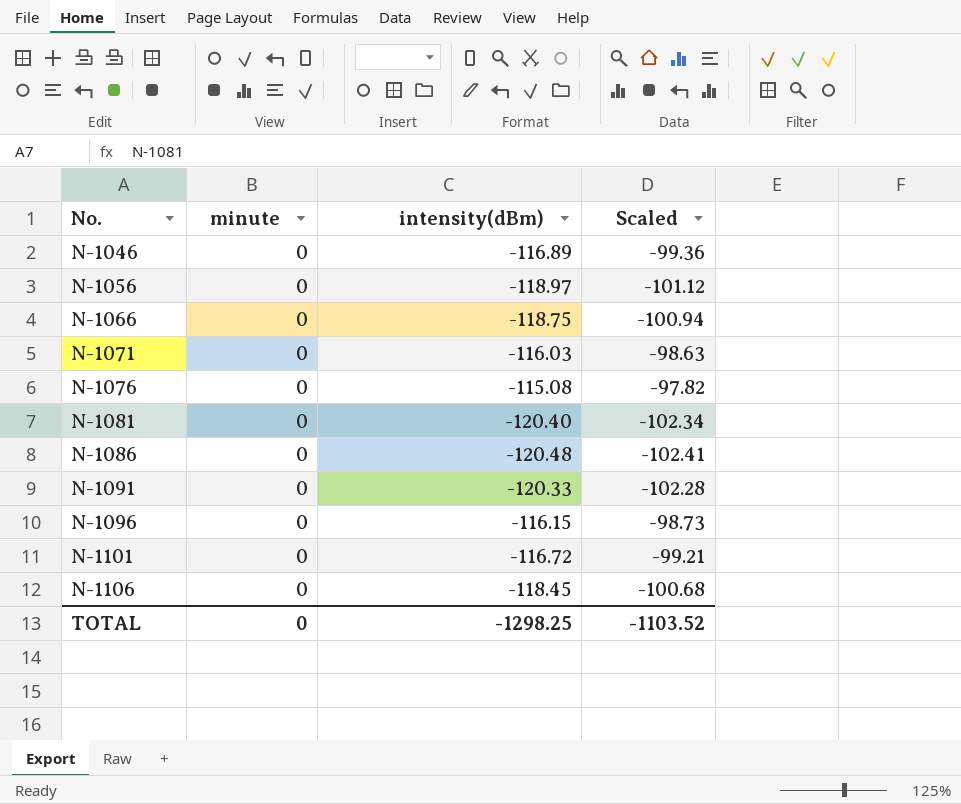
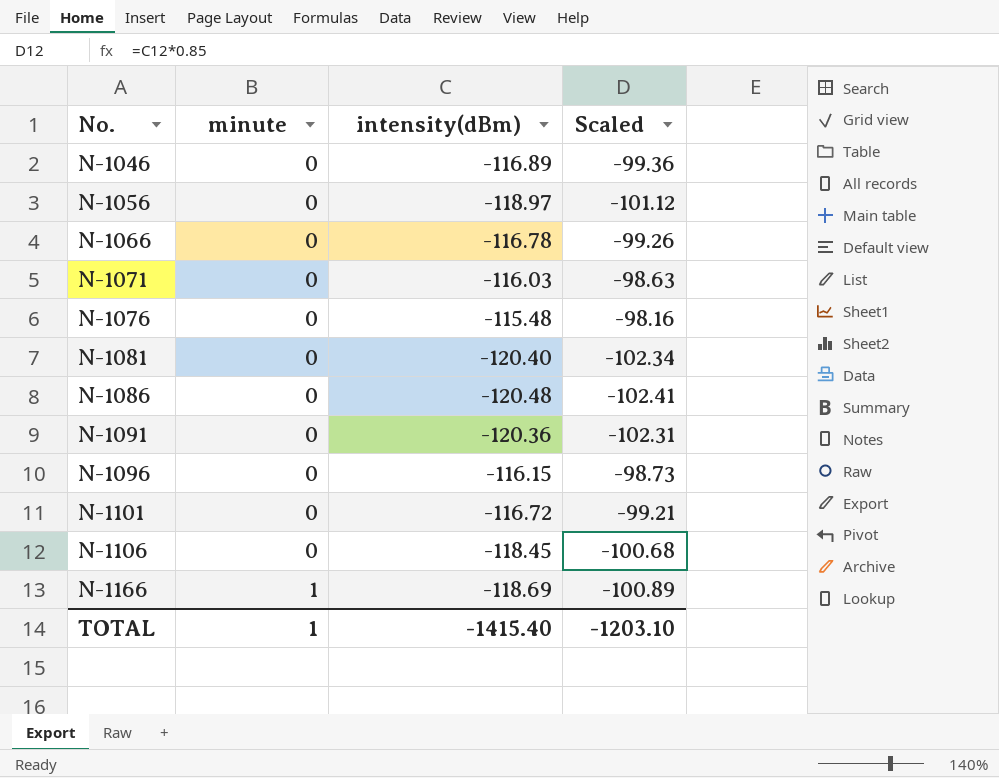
N-1066 | intensity(dBm): -118.75 -> -116.78
N-1066 | Scaled: -100.94 -> -99.26
N-1076 | intensity(dBm): -115.08 -> -115.48
N-1076 | Scaled: -97.82 -> -98.16
N-1091 | intensity(dBm): -120.33 -> -120.36
N-1091 | Scaled: -102.28 -> -102.31
row N-1166: none -> 1 | -118.69 | -100.89
TOTAL | minute: 0 -> 1
TOTAL | intensity(dBm): -1298.25 -> -1415.40
TOTAL | Scaled: -1103.52 -> -1203.10

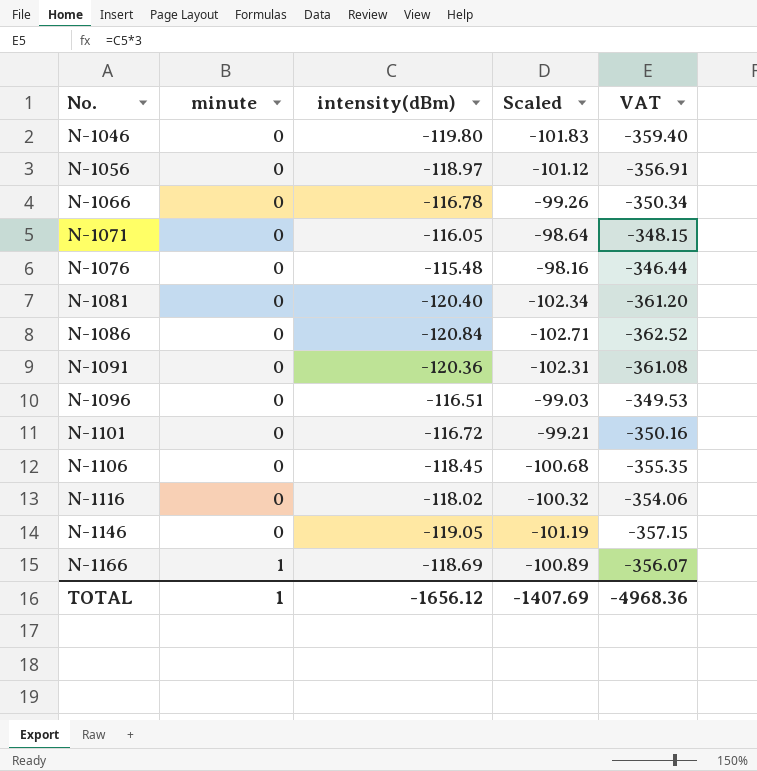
column VAT | formula: none -> [intensity(dBm)] * 3
N-1046 | intensity(dBm): -116.89 -> -119.80
N-1046 | Scaled: -99.36 -> -101.83
N-1071 | intensity(dBm): -116.03 -> -116.05
N-1071 | Scaled: -98.63 -> -98.64
N-1086 | intensity(dBm): -120.48 -> -120.84
N-1086 | Scaled: -102.41 -> -102.71
N-1096 | intensity(dBm): -116.15 -> -116.51
N-1096 | Scaled: -98.73 -> -99.03
row N-1116: none -> 0 | -118.02 | -100.32 | -354.06
row N-1146: none -> 0 | -119.05 | -101.19 | -357.15
TOTAL | intensity(dBm): -1415.40 -> -1656.12
TOTAL | Scaled: -1203.10 -> -1407.69

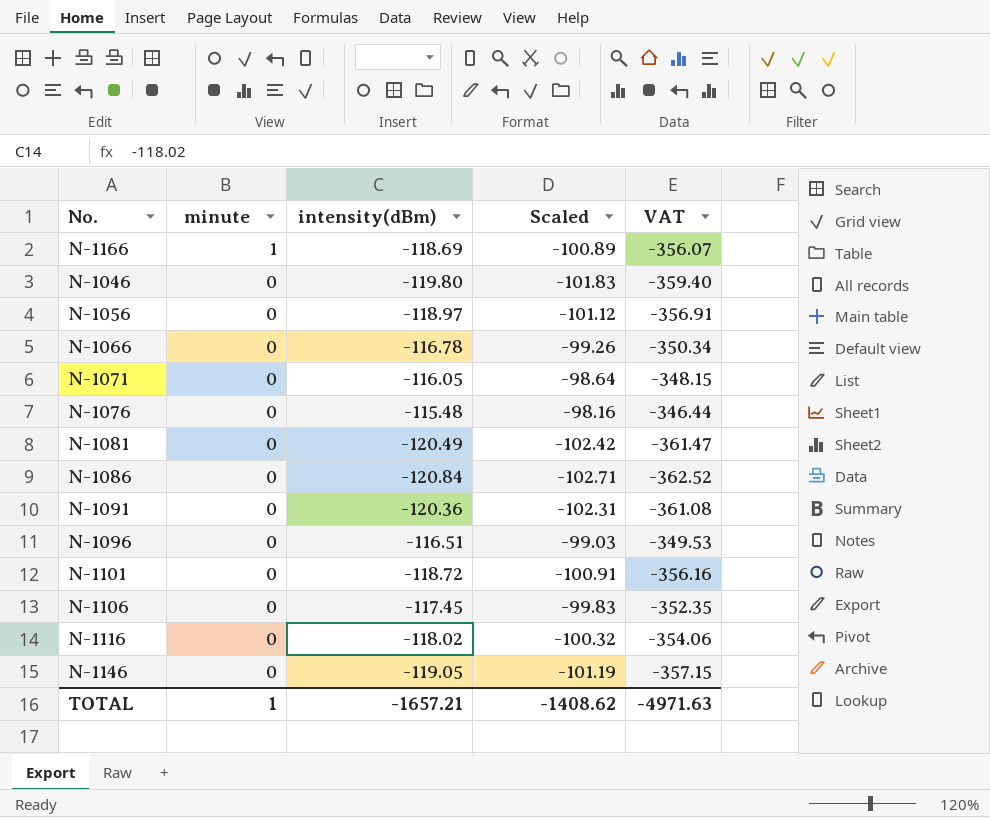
row order: No. ascending -> minute descending
N-1081 | intensity(dBm): -120.40 -> -120.49
N-1081 | Scaled: -102.34 -> -102.42
N-1081 | VAT: -361.20 -> -361.47
N-1101 | intensity(dBm): -116.72 -> -118.72
N-1101 | Scaled: -99.21 -> -100.91
N-1101 | VAT: -350.16 -> -356.16
N-1106 | intensity(dBm): -118.45 -> -117.45
N-1106 | Scaled: -100.68 -> -99.83
N-1106 | VAT: -355.35 -> -352.35
TOTAL | intensity(dBm): -1656.12 -> -1657.21
TOTAL | Scaled: -1407.69 -> -1408.62
TOTAL | VAT: -4968.36 -> -4971.63

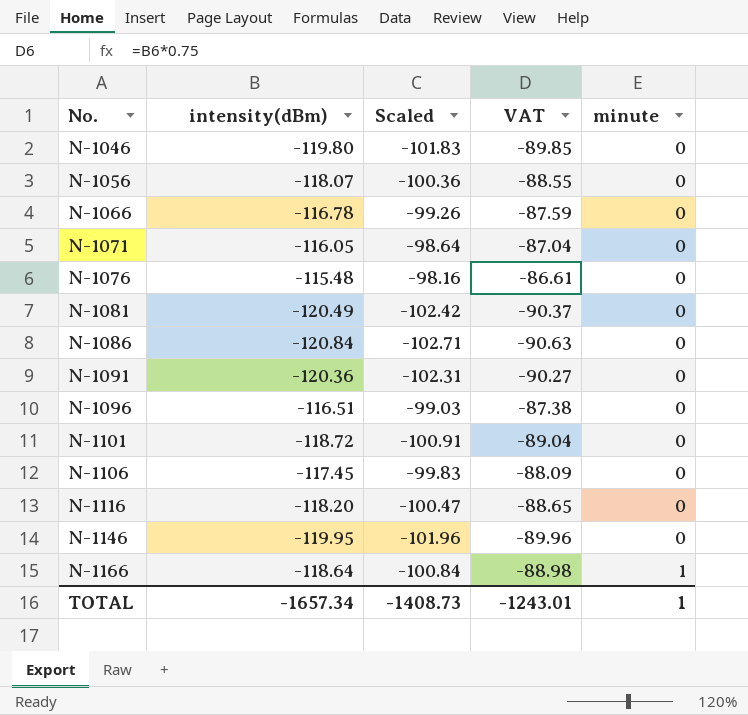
row order: minute descending -> No. ascending
column VAT | formula: [intensity(dBm)] * 3 -> [intensity(dBm)] * 0.75
column minute | position: 2 -> 5
N-1056 | intensity(dBm): -118.97 -> -118.07
N-1056 | Scaled: -101.12 -> -100.36
N-1116 | intensity(dBm): -118.02 -> -118.20
N-1116 | Scaled: -100.32 -> -100.47
N-1146 | intensity(dBm): -119.05 -> -119.95
N-1146 | Scaled: -101.19 -> -101.96
N-1166 | intensity(dBm): -118.69 -> -118.64
N-1166 | Scaled: -100.89 -> -100.84
TOTAL | intensity(dBm): -1657.21 -> -1657.34
TOTAL | Scaled: -1408.62 -> -1408.73
TOTAL | VAT: -4971.63 -> -1243.01

